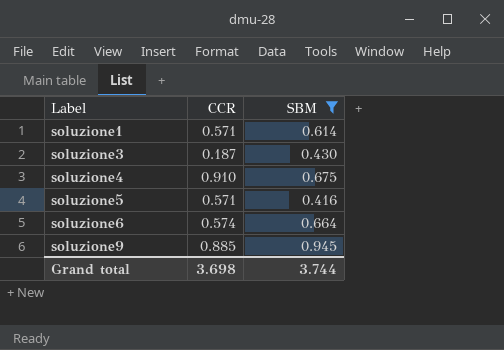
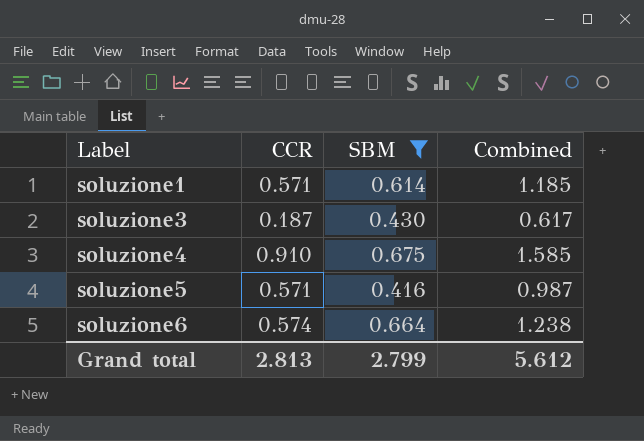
column Combined | formula: none -> [CCR] + [SBM]
row soluzione9: 0.885 | 0.945 -> none
Grand total | CCR: 3.698 -> 2.813
Grand total | SBM: 3.744 -> 2.799

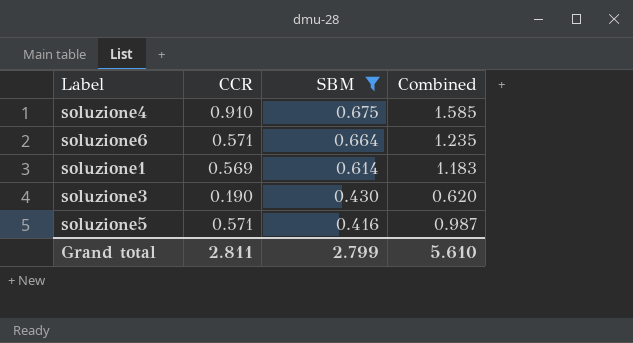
row order: Label ascending -> SBM descending
soluzione6 | CCR: 0.574 -> 0.571
soluzione6 | Combined: 1.238 -> 1.235
soluzione1 | CCR: 0.571 -> 0.569
soluzione1 | Combined: 1.185 -> 1.183
soluzione3 | CCR: 0.187 -> 0.190
soluzione3 | Combined: 0.617 -> 0.620
Grand total | CCR: 2.813 -> 2.811
Grand total | Combined: 5.612 -> 5.610

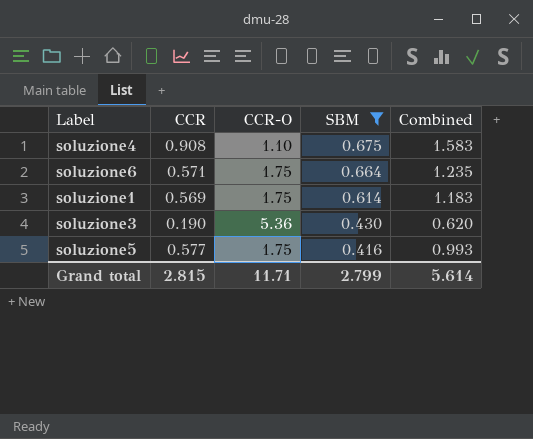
column CCR-O | position: none -> 3
soluzione4 | CCR: 0.910 -> 0.908
soluzione4 | Combined: 1.585 -> 1.583
soluzione5 | CCR: 0.571 -> 0.577
soluzione5 | Combined: 0.987 -> 0.993
Grand total | CCR: 2.811 -> 2.815
Grand total | Combined: 5.610 -> 5.614

